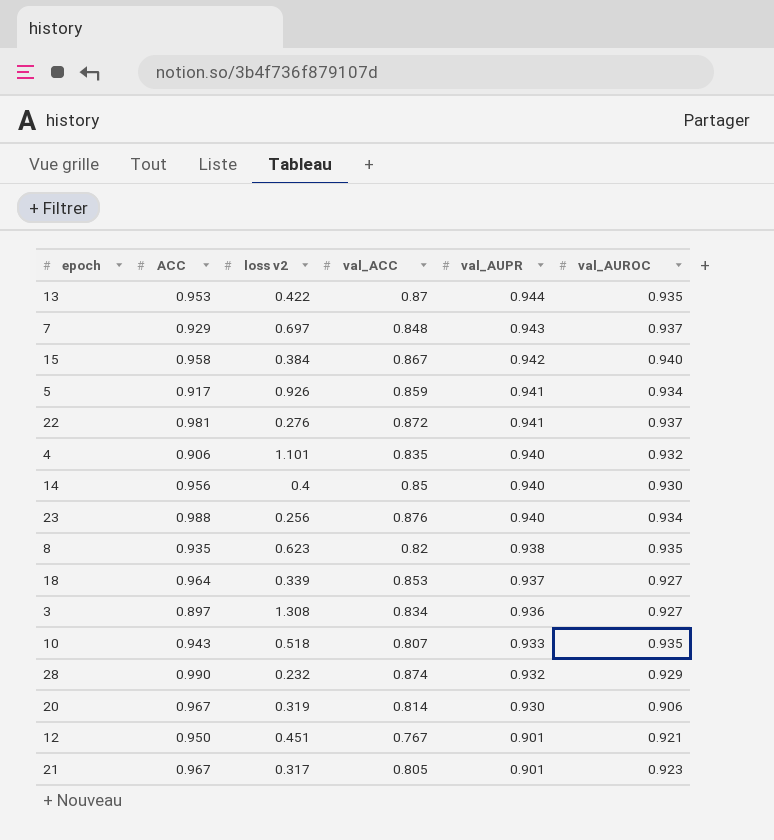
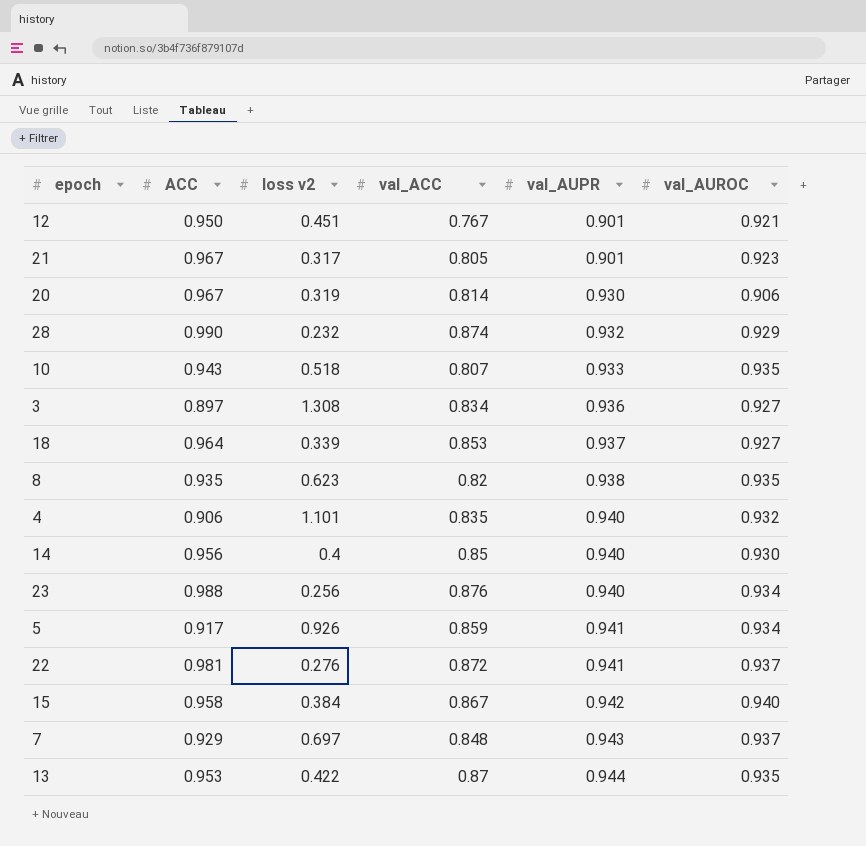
row order: val_AUPR descending -> val_AUPR ascending

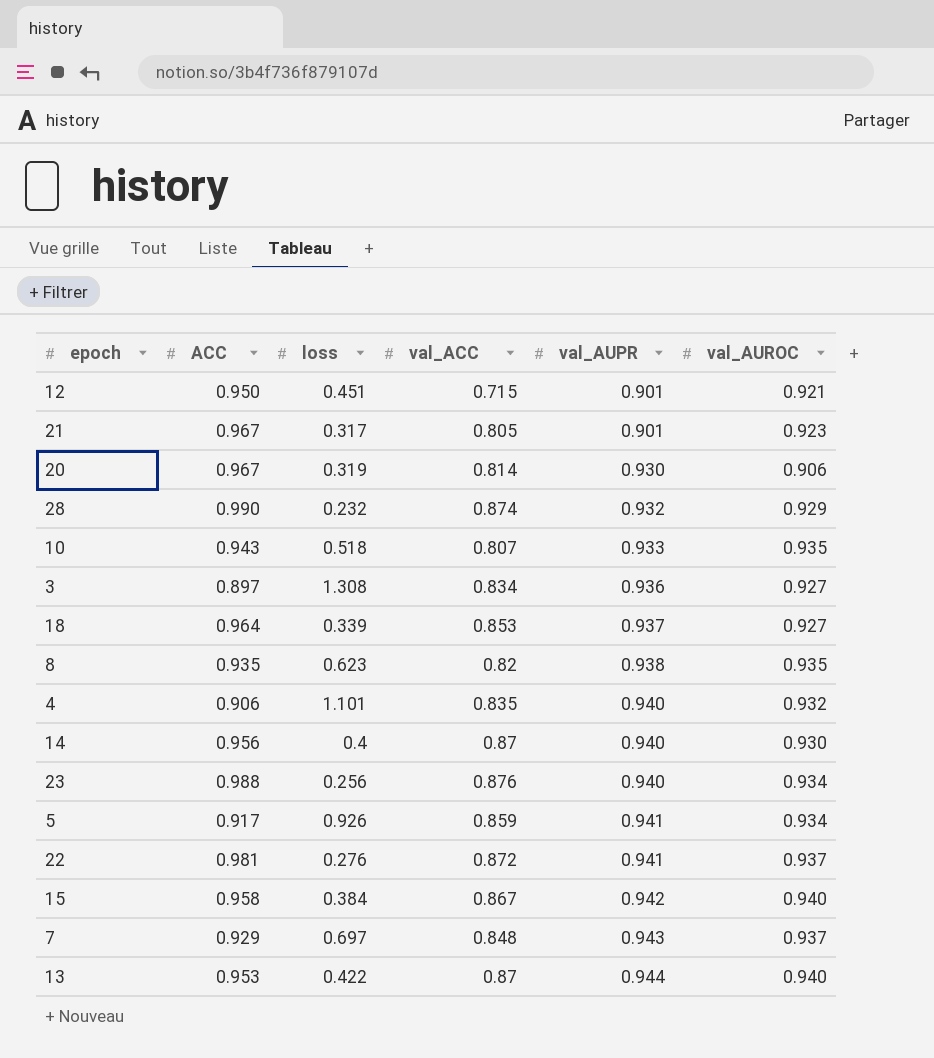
column name: loss v2 -> loss
12 | val_ACC: 0.767 -> 0.715
14 | val_ACC: 0.85 -> 0.87
13 | val_AUROC: 0.935 -> 0.940

